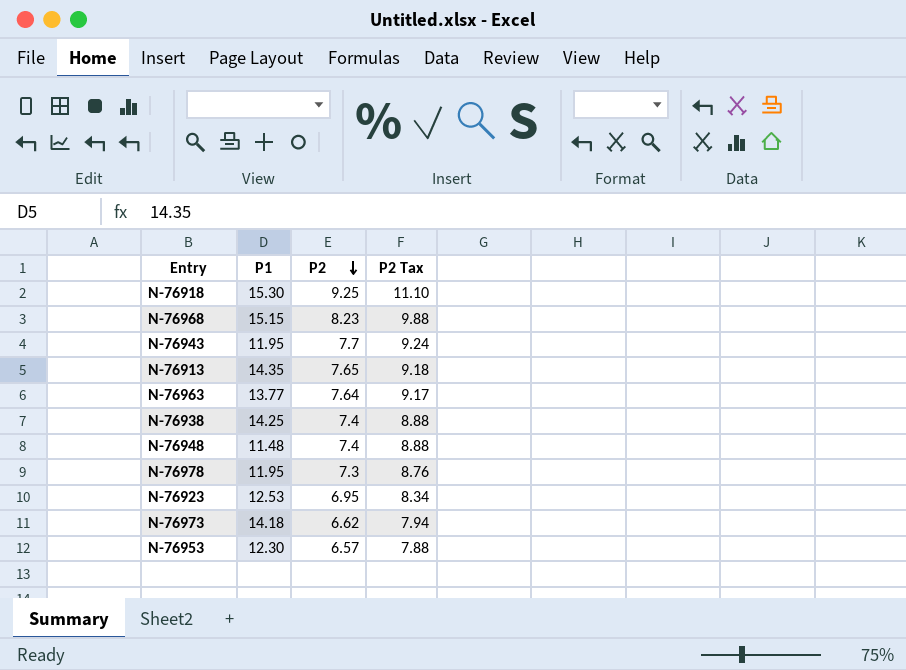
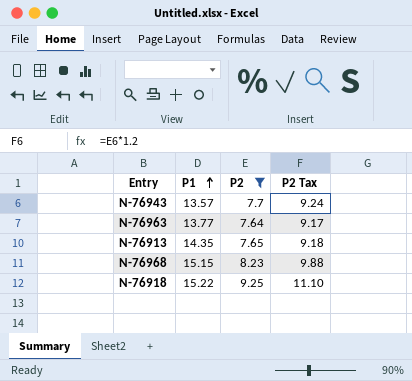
filter: none -> P2 >= 7.64
row order: P2 descending -> P1 ascending
N-76943 | P1: 11.95 -> 13.57
N-76918 | P1: 15.30 -> 15.22

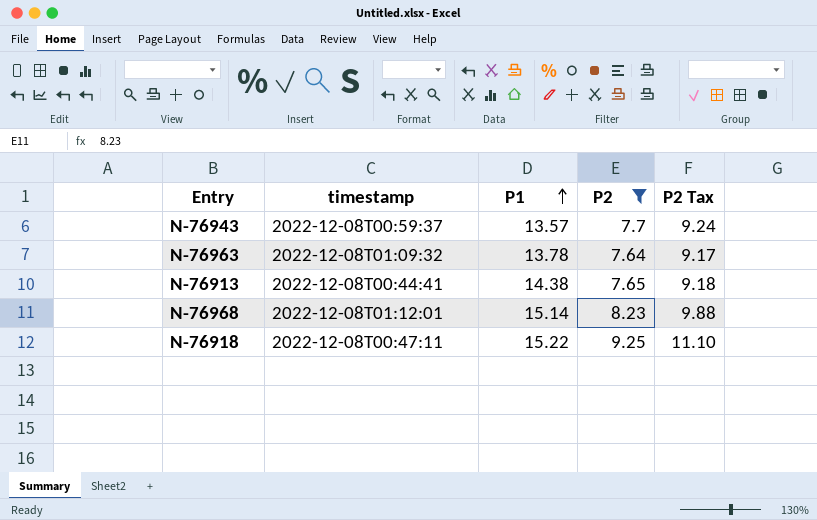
column timestamp | position: none -> 2
N-76963 | P1: 13.77 -> 13.78
N-76913 | P1: 14.35 -> 14.38
N-76968 | P1: 15.15 -> 15.14

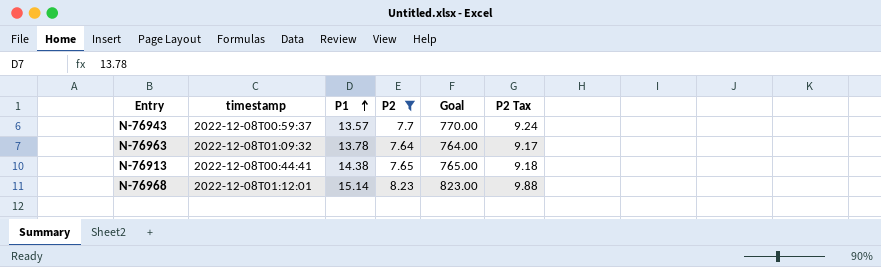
column Goal | formula: none -> [P2] * 100
row N-76918: 2022-12-08T00:47:11 | 15.22 | 9.25 | 11.10 -> none

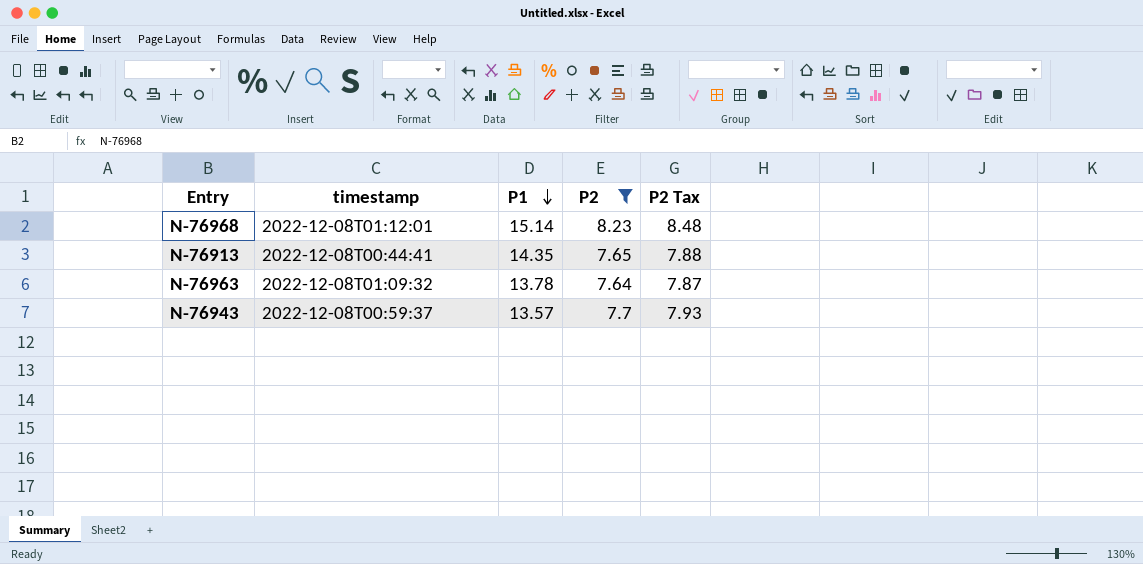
row order: P1 ascending -> P1 descending
column Goal | formula: [P2] * 100 -> none
column P2 Tax | formula: [P2] * 1.2 -> [P2] * 1.03
N-76913 | P1: 14.38 -> 14.35

